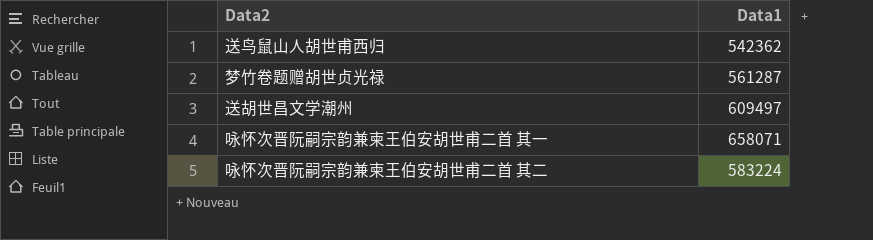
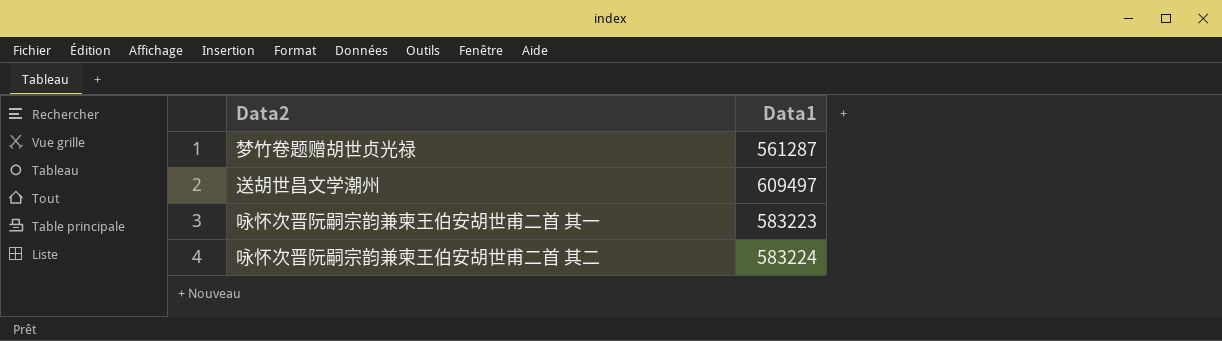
row 送鸟鼠山人胡世甫西归: 542362 -> none
咏怀次晋阮嗣宗韵兼柬王伯安胡世甫二首 其一 | Data1: 658071 -> 583223

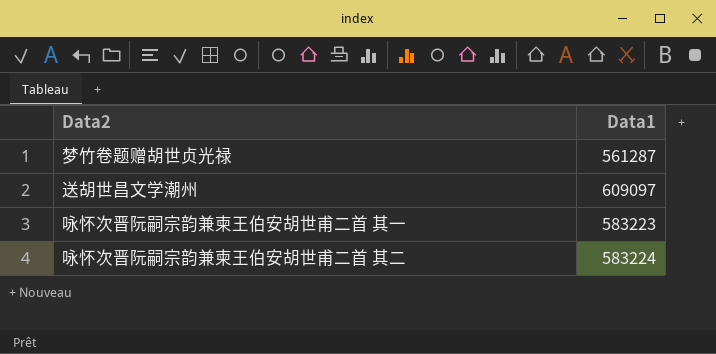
送胡世昌文学潮州 | Data1: 609497 -> 609097

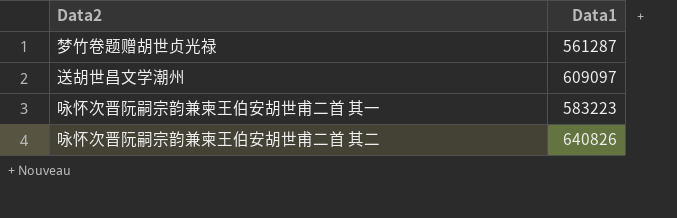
咏怀次晋阮嗣宗韵兼柬王伯安胡世甫二首 其二 | Data1: 583224 -> 640826

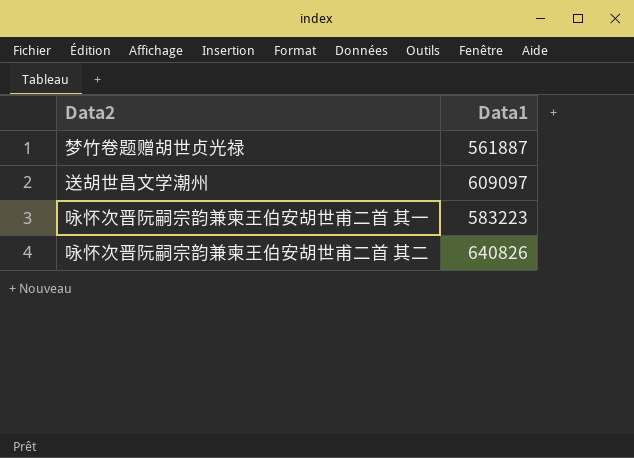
梦竹卷题赠胡世贞光禄 | Data1: 561287 -> 561887

